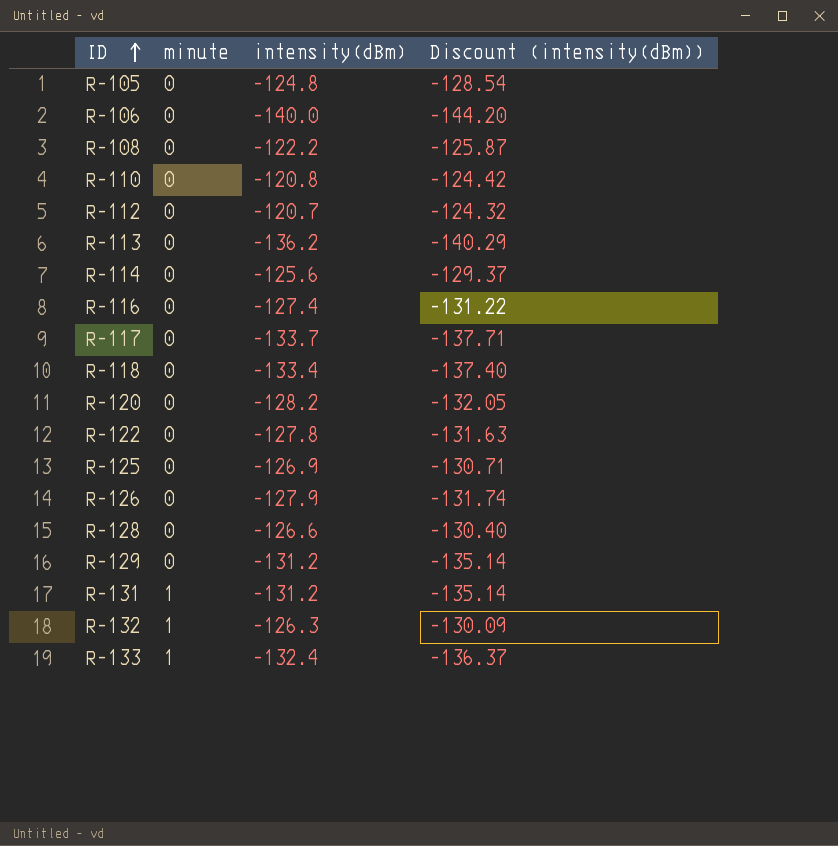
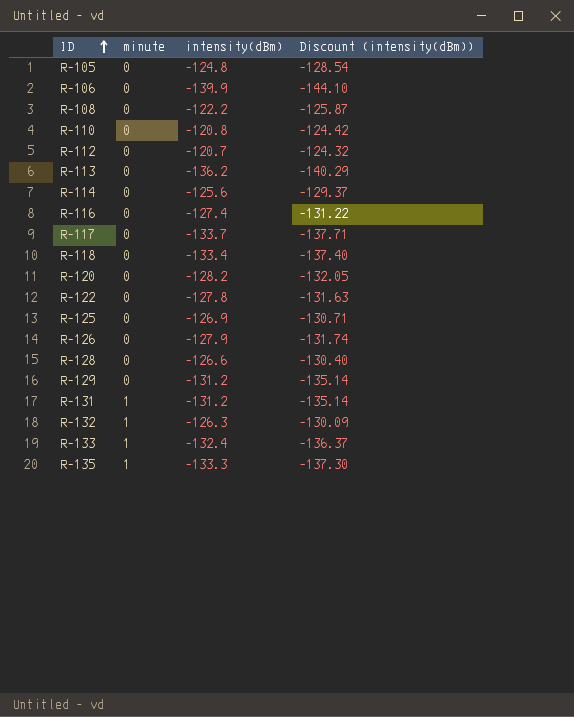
R-106 | intensity(dBm): -140.0 -> -139.9
R-106 | Discount (intensity(dBm)): -144.20 -> -144.10
row R-135: none -> 1 | -133.3 | -137.30

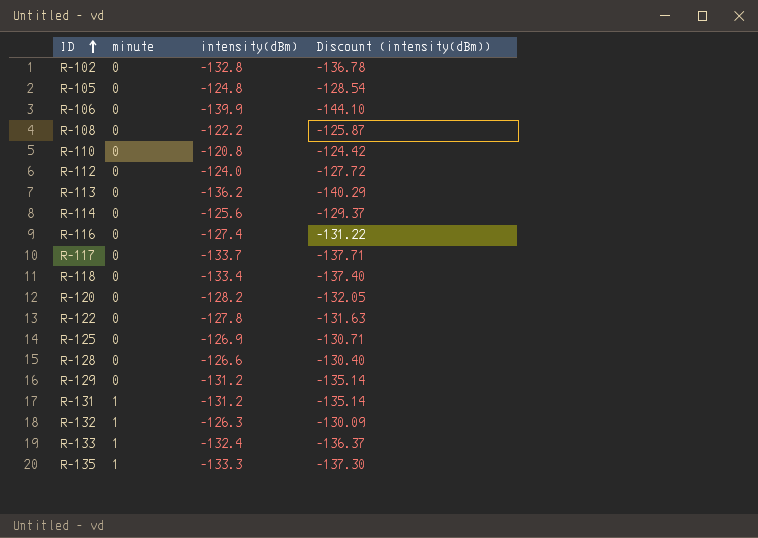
row R-126: 0 | -127.9 | -131.74 -> none
row R-102: none -> 0 | -132.8 | -136.78
R-112 | intensity(dBm): -120.7 -> -124.0
R-112 | Discount (intensity(dBm)): -124.32 -> -127.72

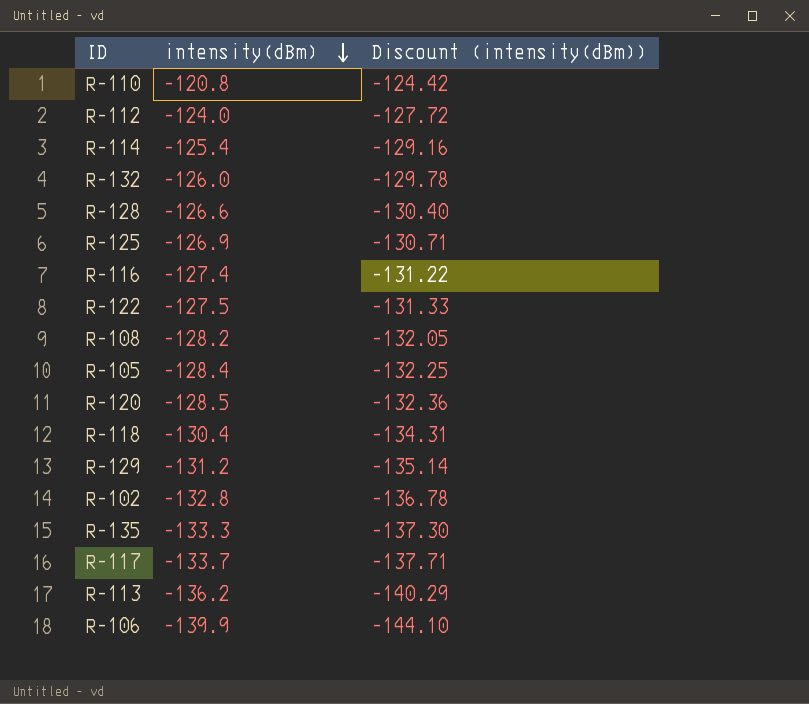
row order: ID ascending -> intensity(dBm) descending
column minute | position: 2 -> none
row R-131: 1 | -131.2 | -135.14 -> none
row R-133: 1 | -132.4 | -136.37 -> none
R-114 | intensity(dBm): -125.6 -> -125.4
R-114 | Discount (intensity(dBm)): -129.37 -> -129.16
R-132 | intensity(dBm): -126.3 -> -126.0
R-132 | Discount (intensity(dBm)): -130.09 -> -129.78
R-122 | intensity(dBm): -127.8 -> -127.5
R-122 | Discount (intensity(dBm)): -131.63 -> -131.33
R-108 | intensity(dBm): -122.2 -> -128.2
R-108 | Discount (intensity(dBm)): -125.87 -> -132.05
R-105 | intensity(dBm): -124.8 -> -128.4
R-105 | Discount (intensity(dBm)): -128.54 -> -132.25
R-120 | intensity(dBm): -128.2 -> -128.5
R-120 | Discount (intensity(dBm)): -132.05 -> -132.36
R-118 | intensity(dBm): -133.4 -> -130.4
R-118 | Discount (intensity(dBm)): -137.40 -> -134.31

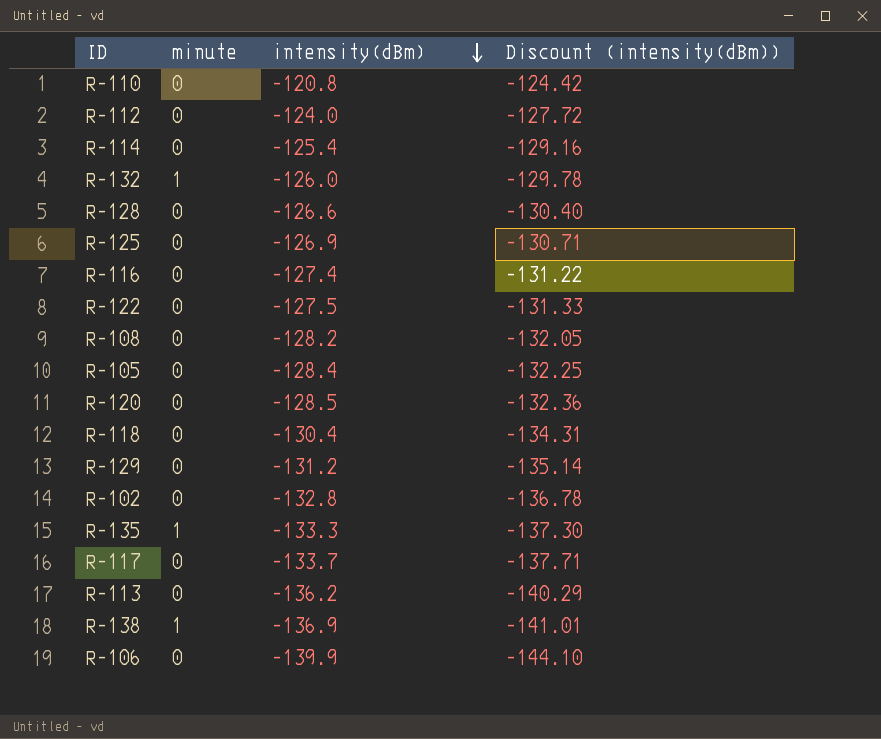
column minute | position: none -> 2
row R-138: none -> 1 | -136.9 | -141.01

